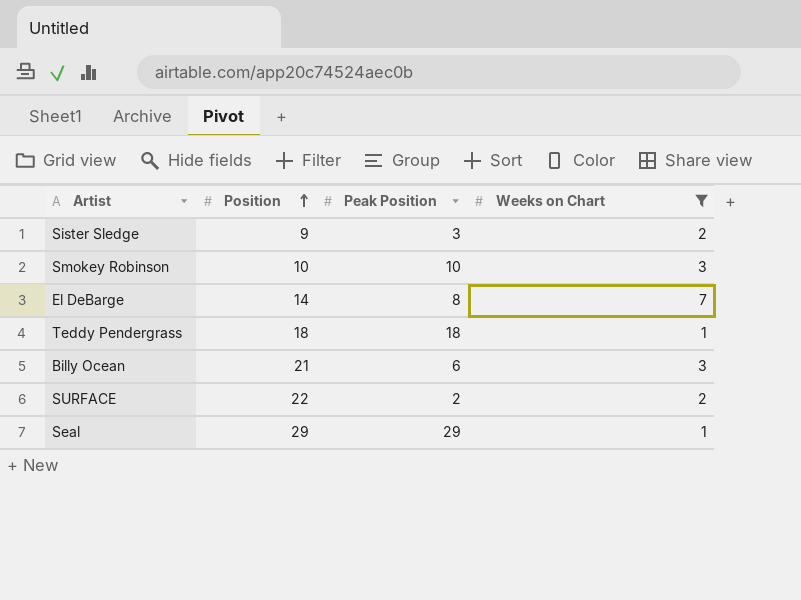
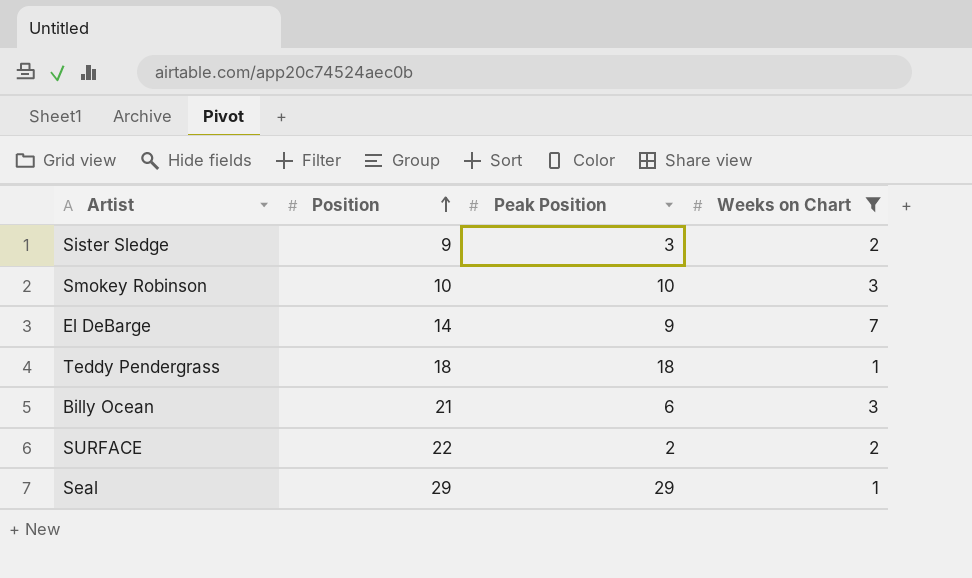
El DeBarge | Peak Position: 8 -> 9

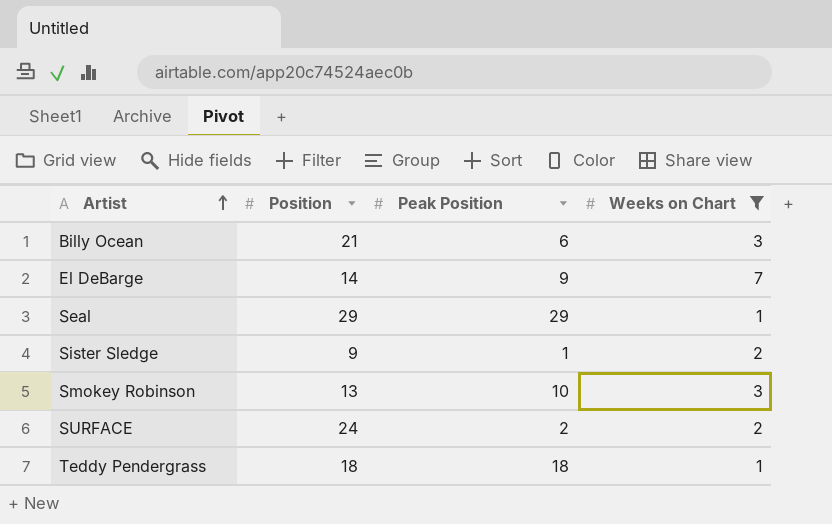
row order: Position ascending -> Artist ascending
Sister Sledge | Peak Position: 3 -> 1
Smokey Robinson | Position: 10 -> 13
SURFACE | Position: 22 -> 24

